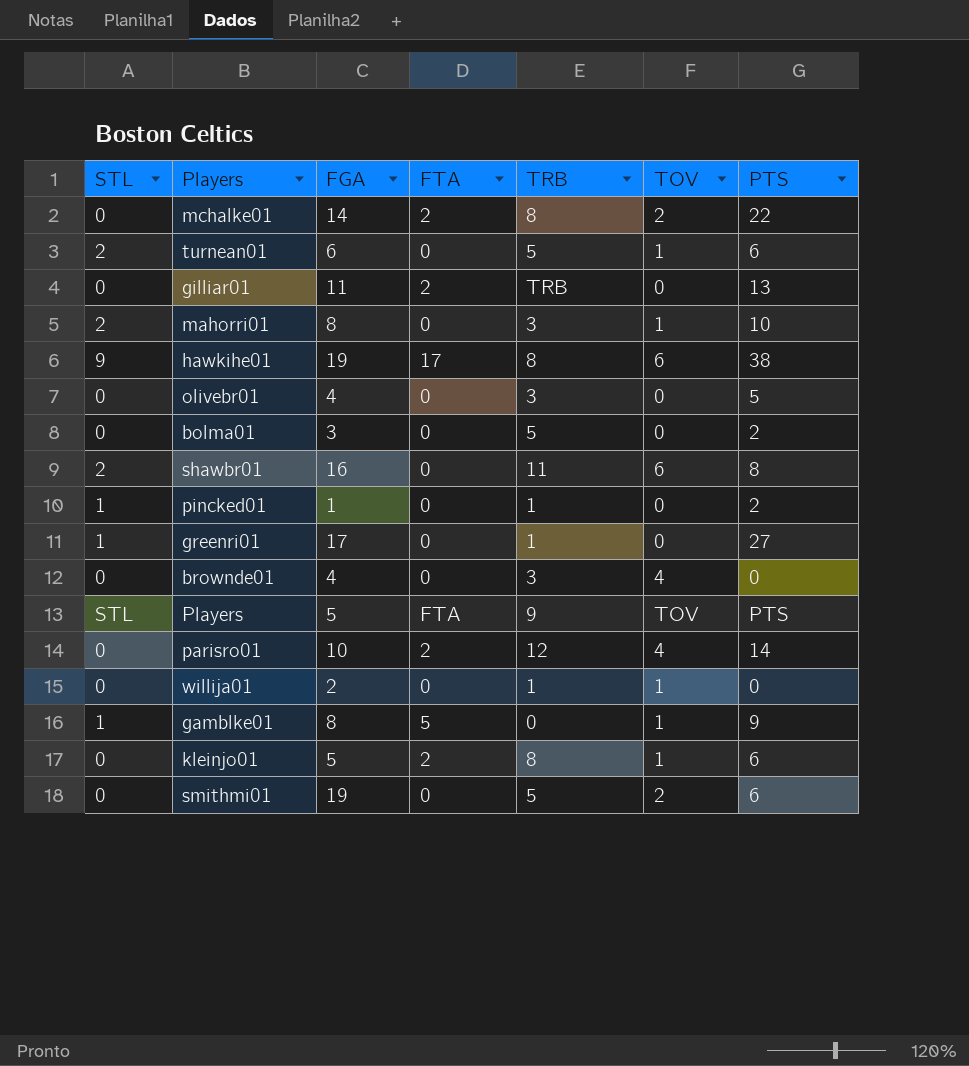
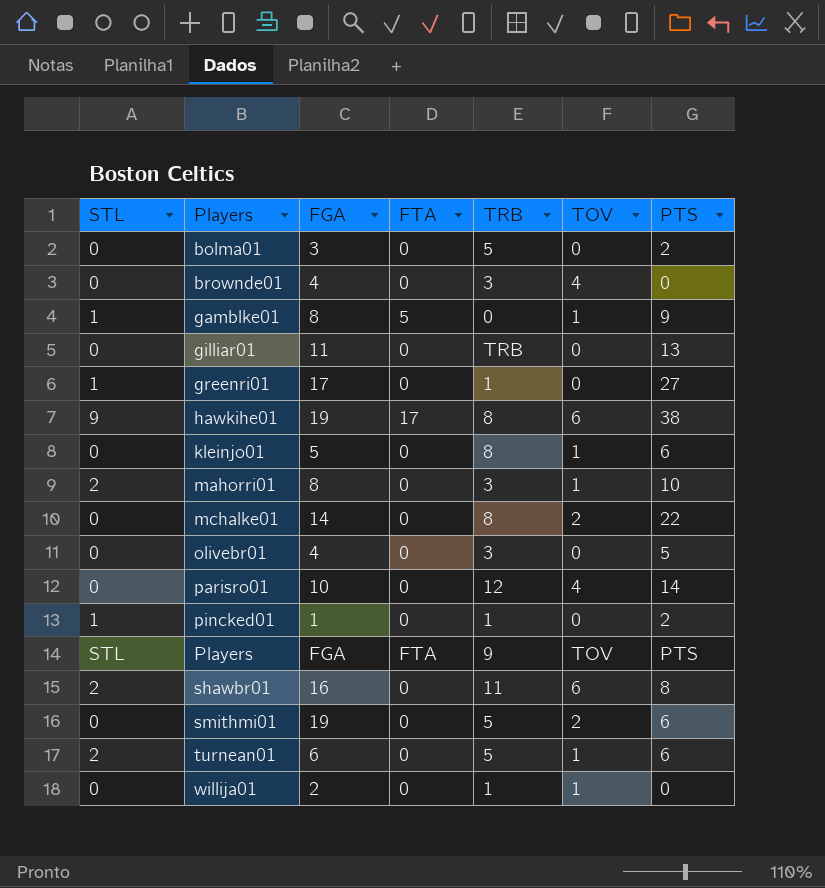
row order: none -> Players ascending
gilliar01 | FTA: 2 -> 0
kleinjo01 | FTA: 2 -> 0
mchalke01 | FTA: 2 -> 0
parisro01 | FTA: 2 -> 0
Players | FGA: 5 -> FGA

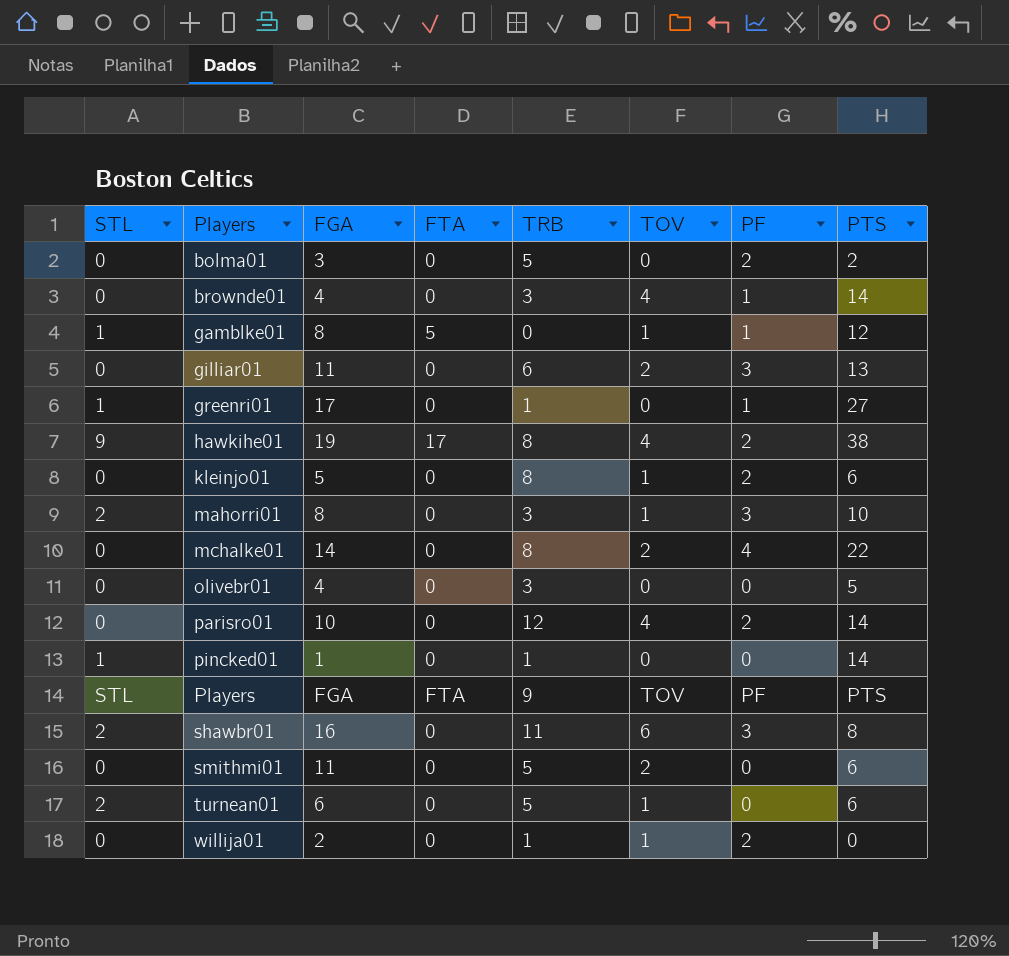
column PF | position: none -> 7
brownde01 | PTS: 0 -> 14
gamblke01 | PTS: 9 -> 12
gilliar01 | TRB: TRB -> 6
gilliar01 | TOV: 0 -> 2
hawkihe01 | TOV: 6 -> 4
pincked01 | PTS: 2 -> 14
smithmi01 | FGA: 19 -> 11

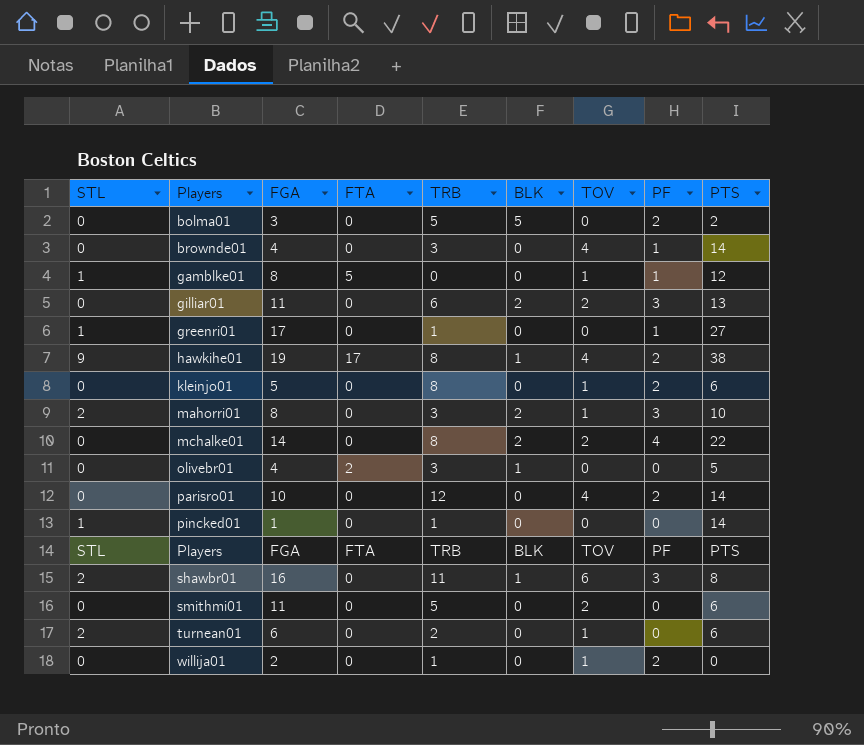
column BLK | position: none -> 6
olivebr01 | FTA: 0 -> 2
Players | TRB: 9 -> TRB
turnean01 | TRB: 5 -> 2

